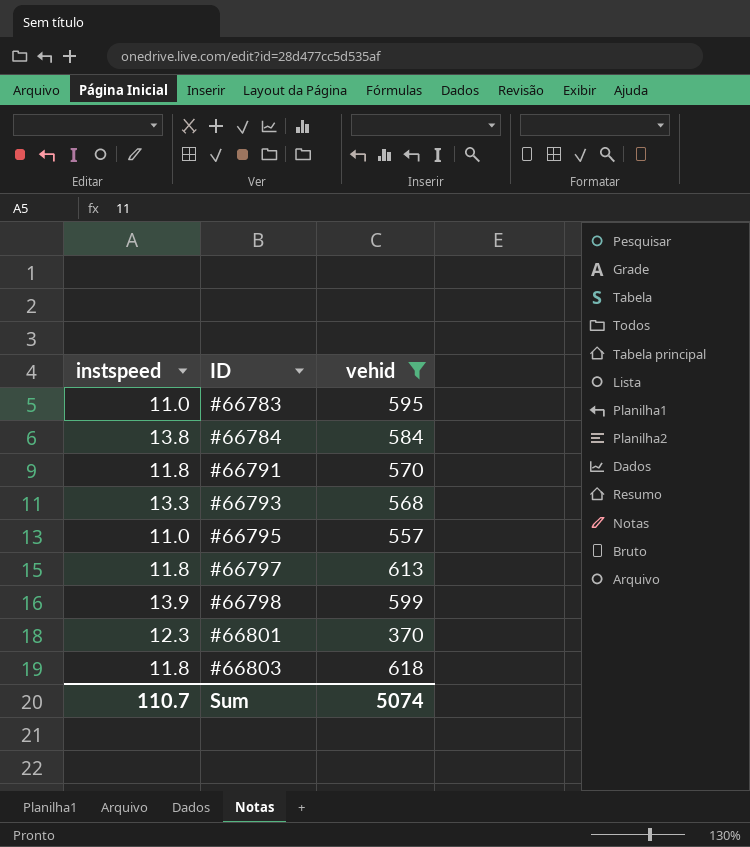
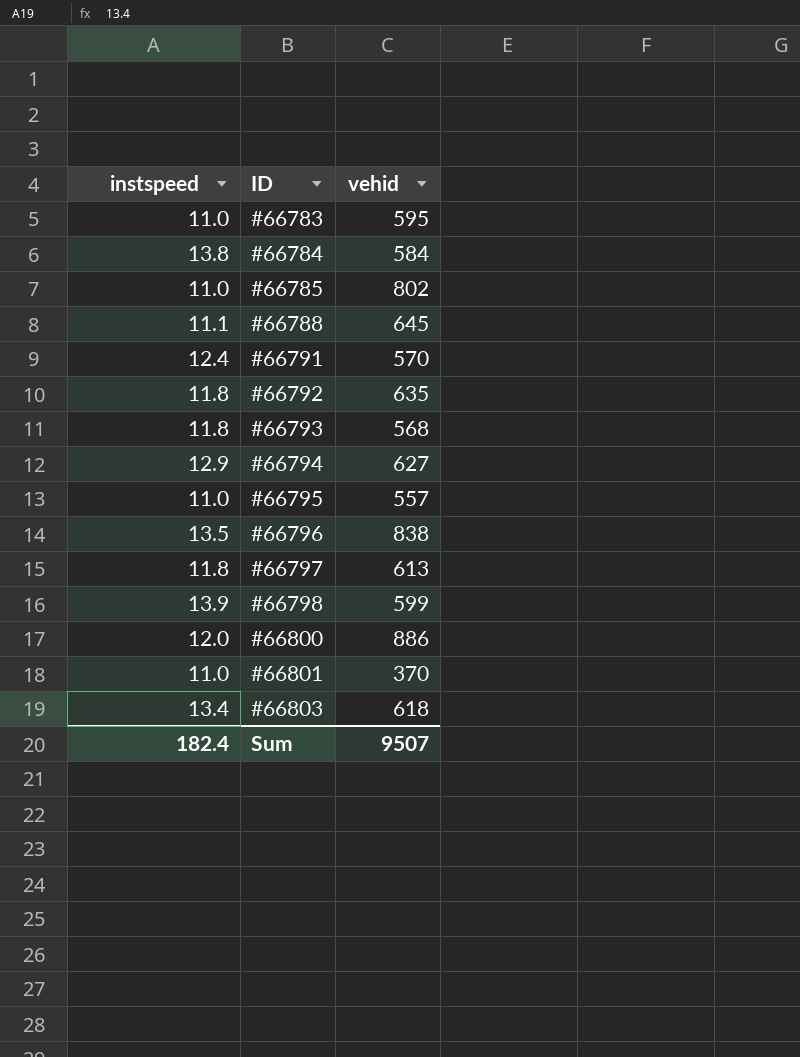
filter: vehid <= 618 -> none
#66791 | instspeed: 11.8 -> 12.4
#66793 | instspeed: 13.3 -> 11.8
#66801 | instspeed: 12.3 -> 11.0
#66803 | instspeed: 11.8 -> 13.4
Sum | instspeed: 110.7 -> 182.4
Sum | vehid: 5074 -> 9507

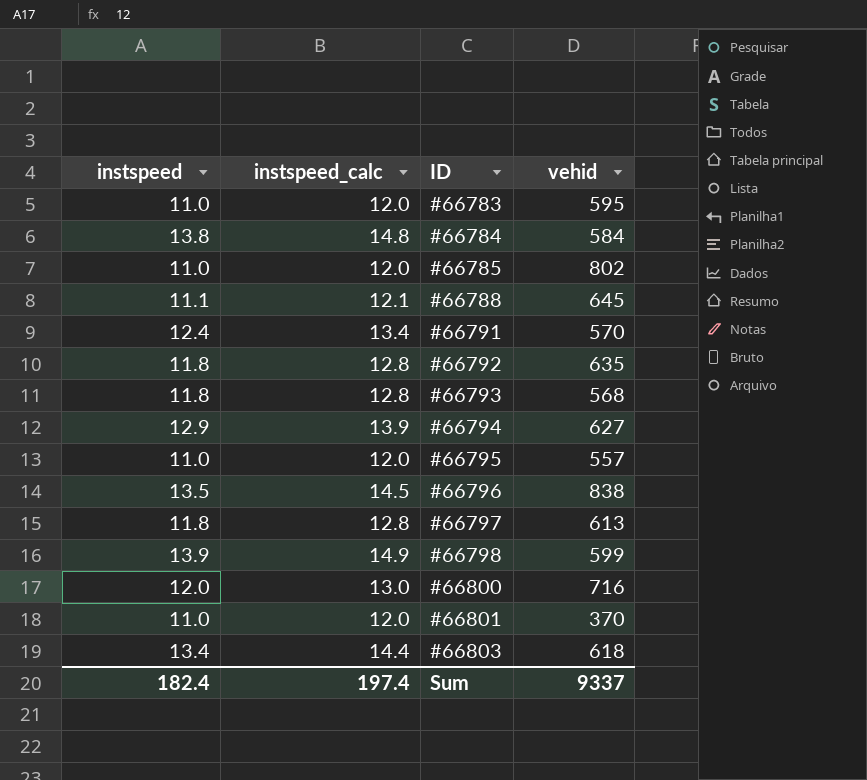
column instspeed_calc | formula: none -> [instspeed] + 1
#66800 | vehid: 886 -> 716
Sum | vehid: 9507 -> 9337

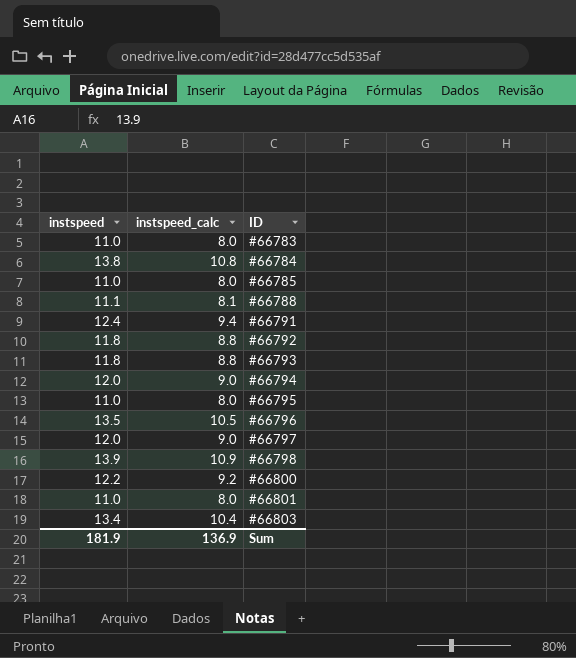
column vehid | position: 4 -> none
column instspeed_calc | formula: [instspeed] + 1 -> [instspeed] - 3
#66794 | instspeed: 12.9 -> 12.0
#66797 | instspeed: 11.8 -> 12.0
#66800 | instspeed: 12.0 -> 12.2
Sum | instspeed: 182.4 -> 181.9
Sum | instspeed_calc: 197.4 -> 136.9

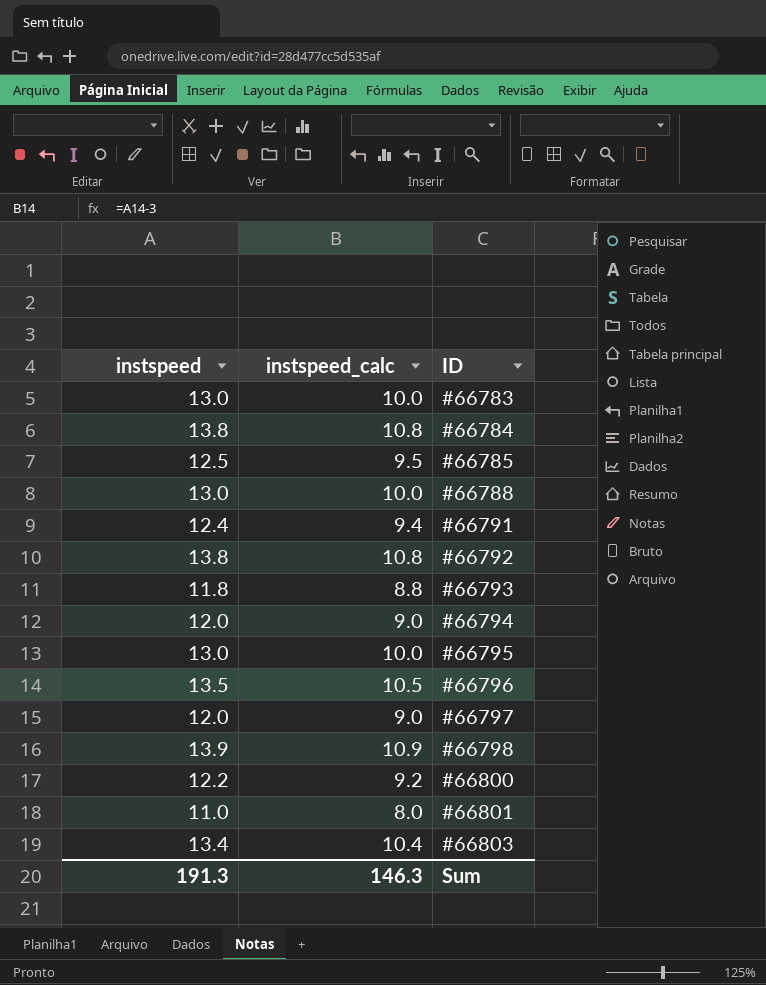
#66783 | instspeed: 11.0 -> 13.0
#66783 | instspeed_calc: 8.0 -> 10.0
#66785 | instspeed: 11.0 -> 12.5
#66785 | instspeed_calc: 8.0 -> 9.5
#66788 | instspeed: 11.1 -> 13.0
#66788 | instspeed_calc: 8.1 -> 10.0
#66792 | instspeed: 11.8 -> 13.8
#66792 | instspeed_calc: 8.8 -> 10.8
#66795 | instspeed: 11.0 -> 13.0
#66795 | instspeed_calc: 8.0 -> 10.0
Sum | instspeed: 181.9 -> 191.3
Sum | instspeed_calc: 136.9 -> 146.3

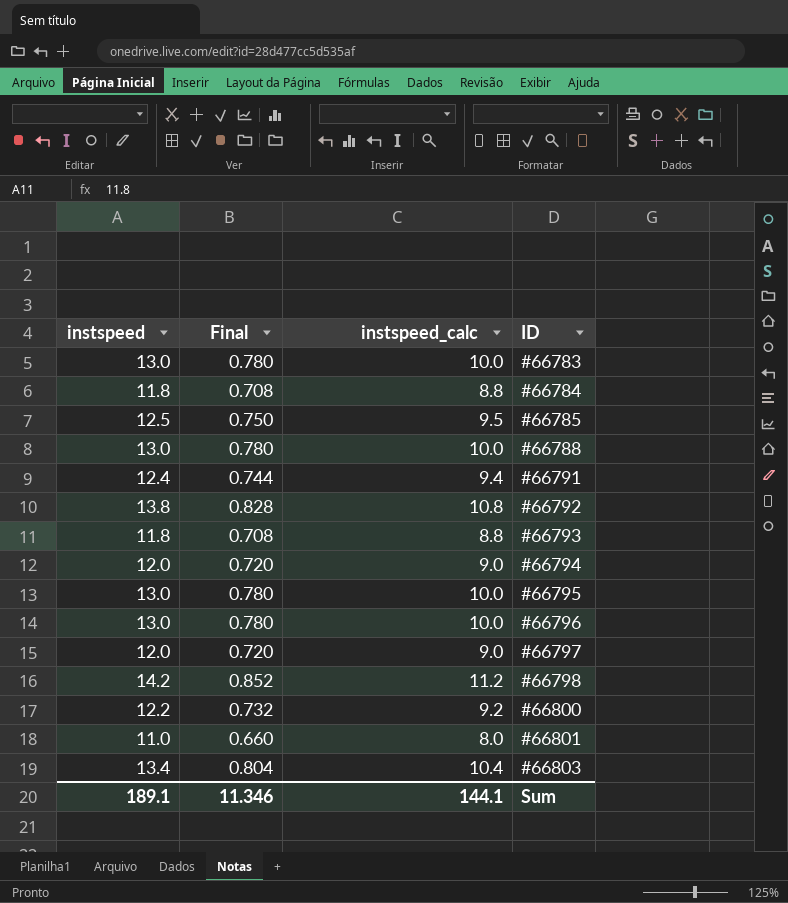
column Final | formula: none -> [instspeed] * 0.06
#66784 | instspeed: 13.8 -> 11.8
#66784 | instspeed_calc: 10.8 -> 8.8
#66796 | instspeed: 13.5 -> 13.0
#66796 | instspeed_calc: 10.5 -> 10.0
#66798 | instspeed: 13.9 -> 14.2
#66798 | instspeed_calc: 10.9 -> 11.2
Sum | instspeed: 191.3 -> 189.1
Sum | instspeed_calc: 146.3 -> 144.1

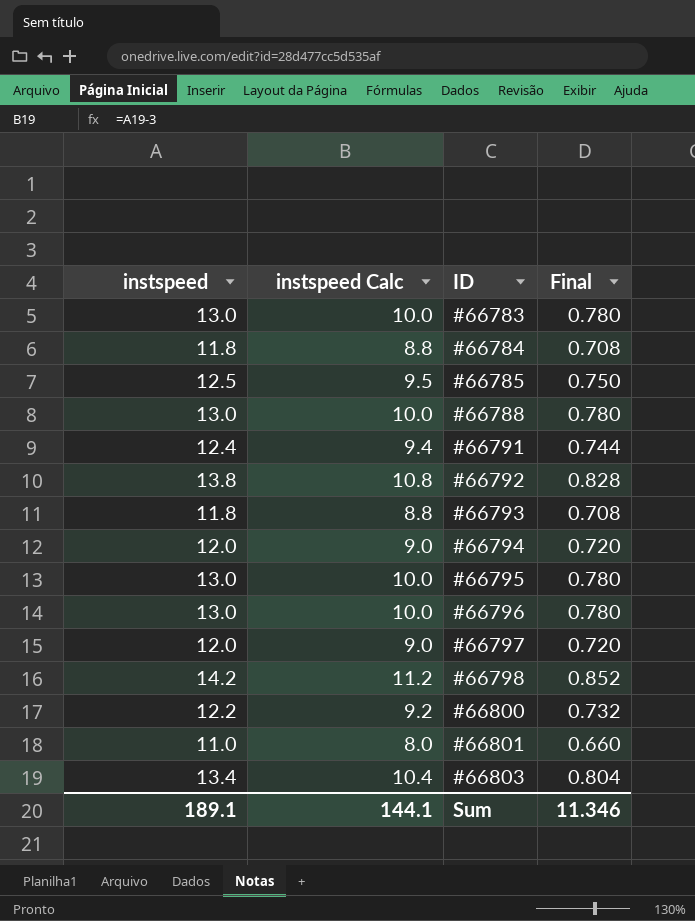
column name: instspeed_calc -> instspeed Calc
column Final | position: 2 -> 4

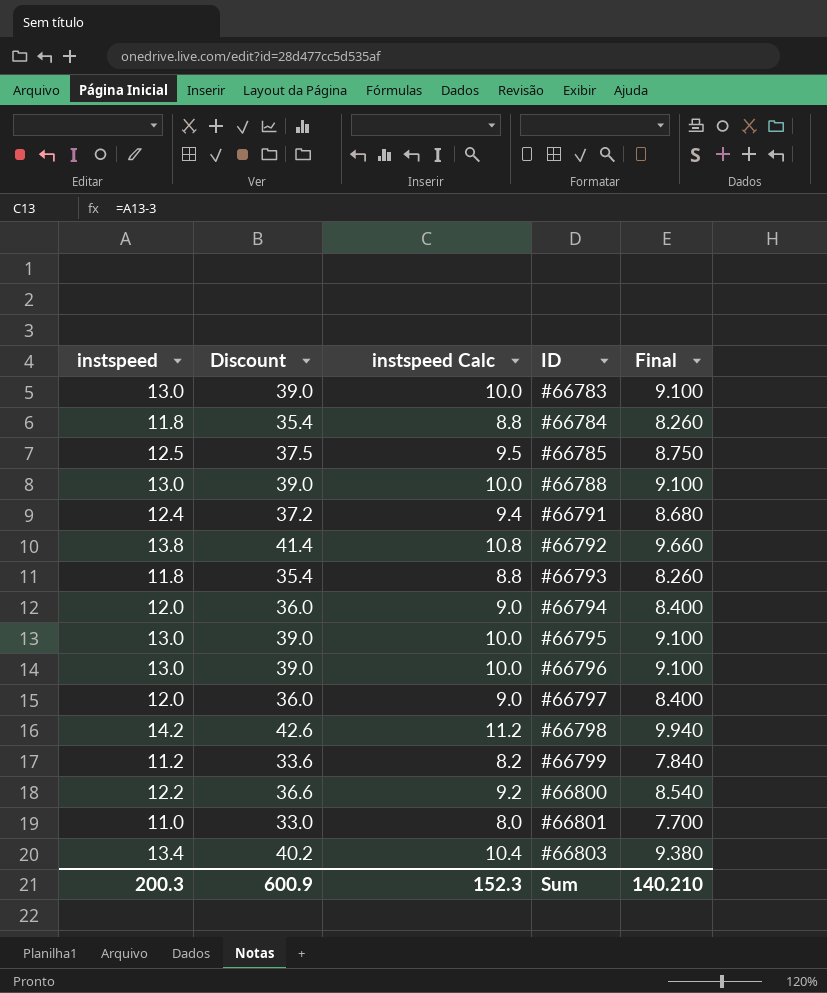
column Discount | formula: none -> [instspeed] * 3
column Final | formula: [instspeed] * 0.06 -> [instspeed] * 0.7
row #66799: none -> 11.2 | 33.6 | 8.2 | 7.840
Sum | instspeed: 189.1 -> 200.3
Sum | instspeed Calc: 144.1 -> 152.3
Sum | Final: 11.346 -> 140.210

